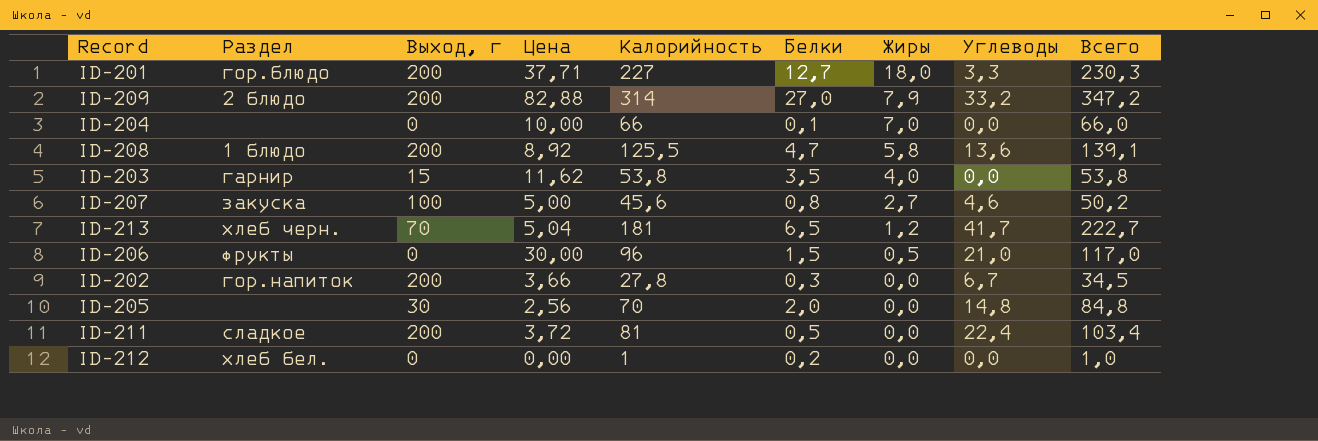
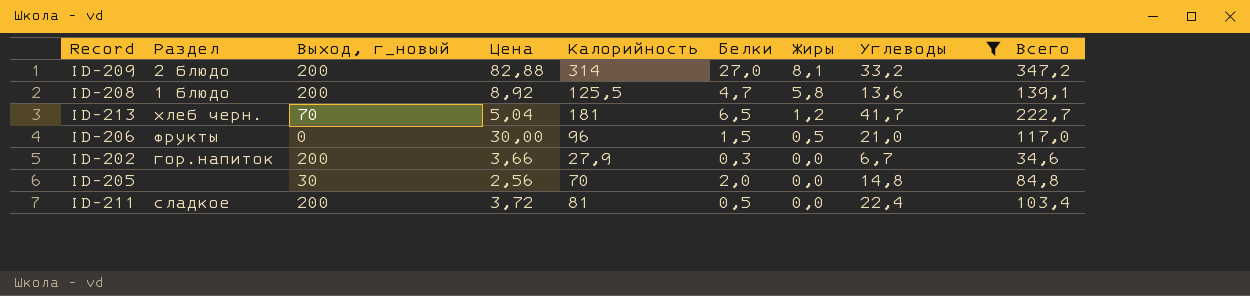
filter: none -> Углеводы >= 6,7
column name: Выход, г -> Выход, г_новый
ID-209 | Жиры: 7,9 -> 8,1
ID-202 | Калорийность: 27,8 -> 27,9
ID-202 | Всего: 34,5 -> 34,6

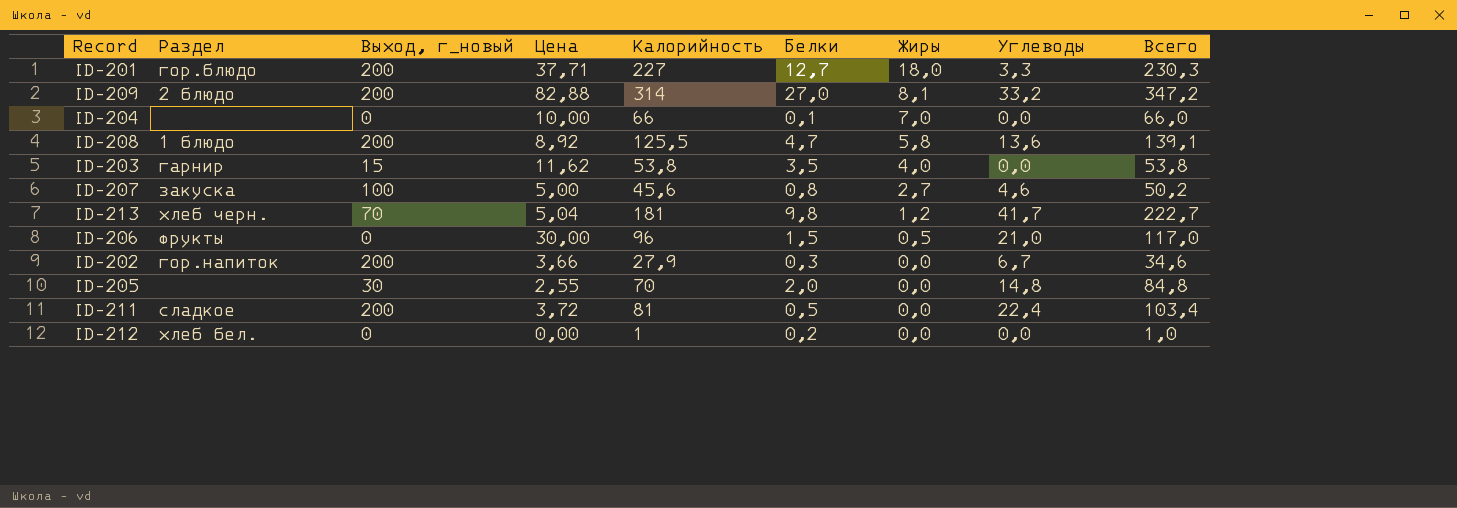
filter: Углеводы >= 6,7 -> none
ID-213 | Белки: 6,5 -> 9,8
ID-205 | Цена: 2,56 -> 2,55

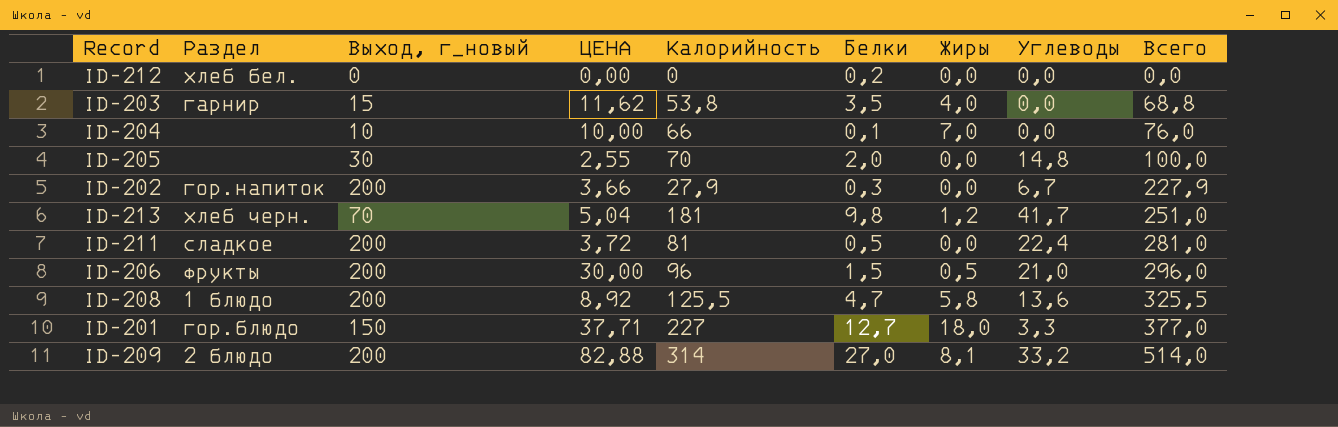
row order: Жиры descending -> Всего ascending
column name: Цена -> ЦЕНА
column Всего | formula: [Калорийность] + [Углеводы] -> [Выход, г_новый] + [Калорийность]
row ID-207: закуска | 100 | 5,00 | 45,6 | 0,8 | 2,7 | 4,6 | 50,2 -> none
ID-212 | Калорийность: 1 -> 0
ID-204 | Выход, г_новый: 0 -> 10
ID-206 | Выход, г_новый: 0 -> 200
ID-201 | Выход, г_новый: 200 -> 150

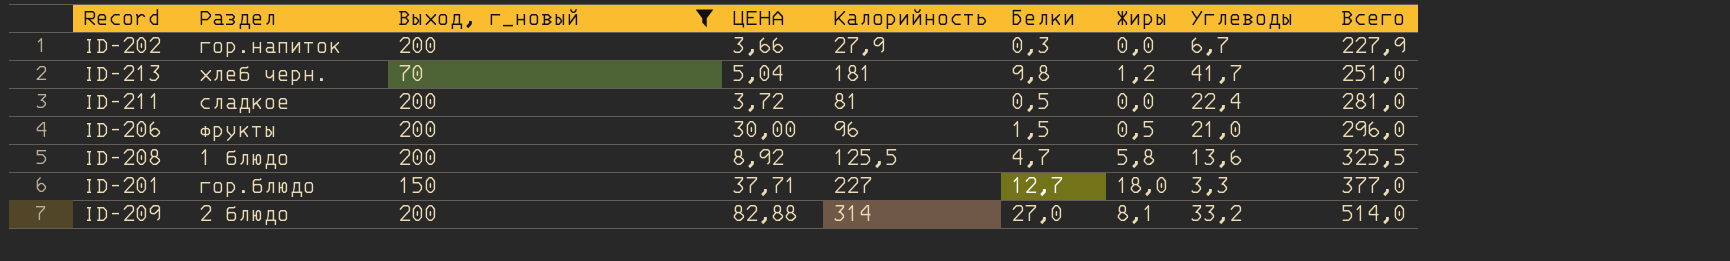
filter: none -> Выход, г_новый >= 70

